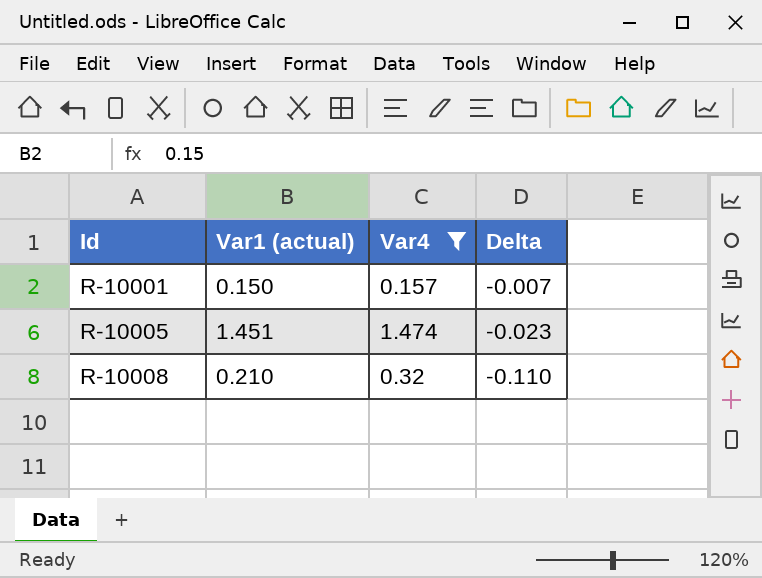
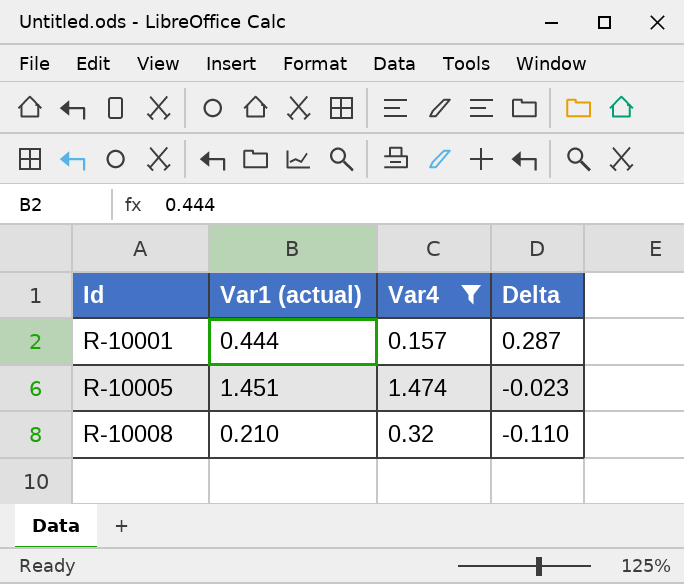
R-10001 | Var1 (actual): 0.150 -> 0.444
R-10001 | Delta: -0.007 -> 0.287

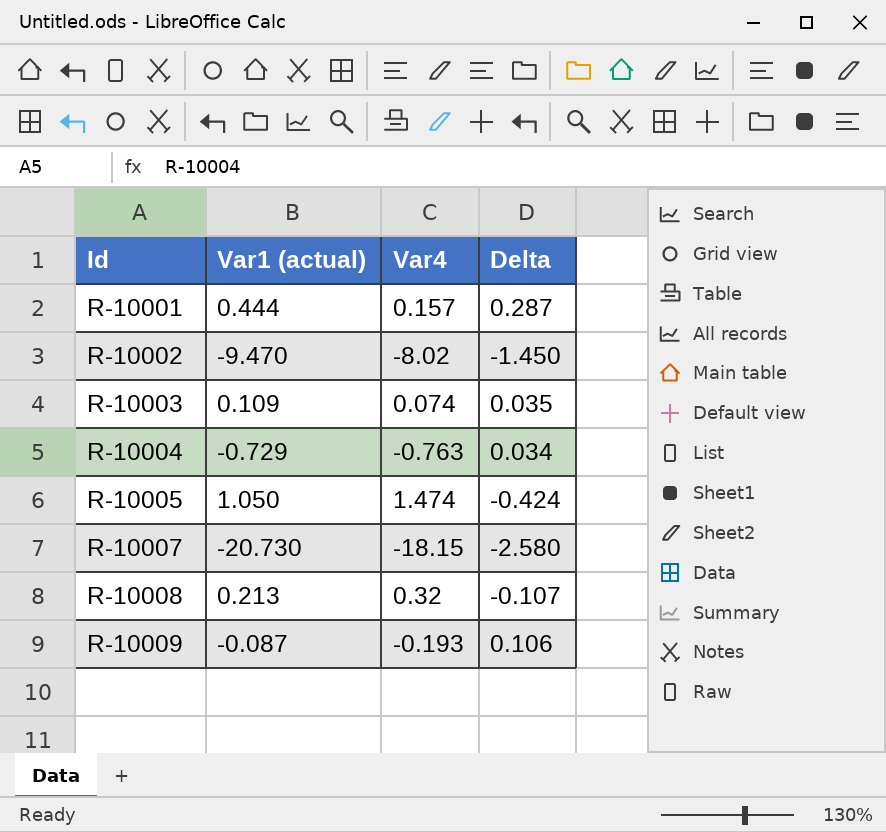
filter: Var4 >= 0.157 -> none
R-10005 | Var1 (actual): 1.451 -> 1.050
R-10005 | Delta: -0.023 -> -0.424
R-10008 | Var1 (actual): 0.210 -> 0.213
R-10008 | Delta: -0.110 -> -0.107

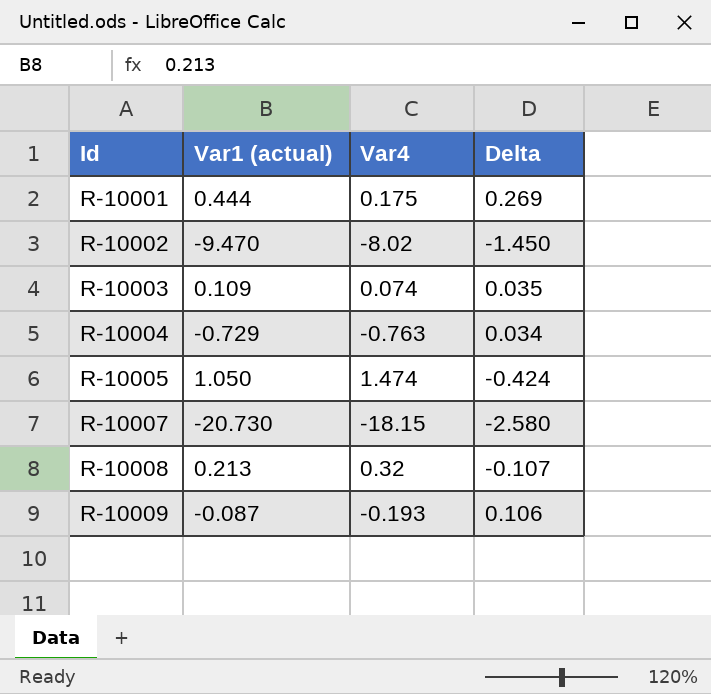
R-10001 | Var4: 0.157 -> 0.175
R-10001 | Delta: 0.287 -> 0.269

